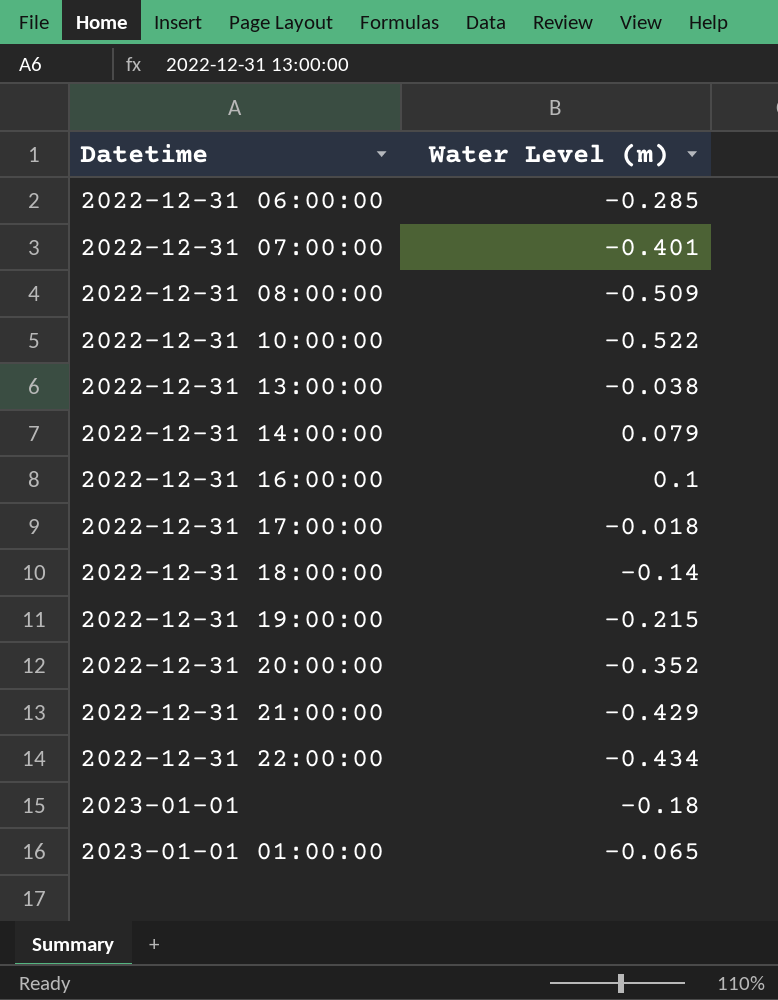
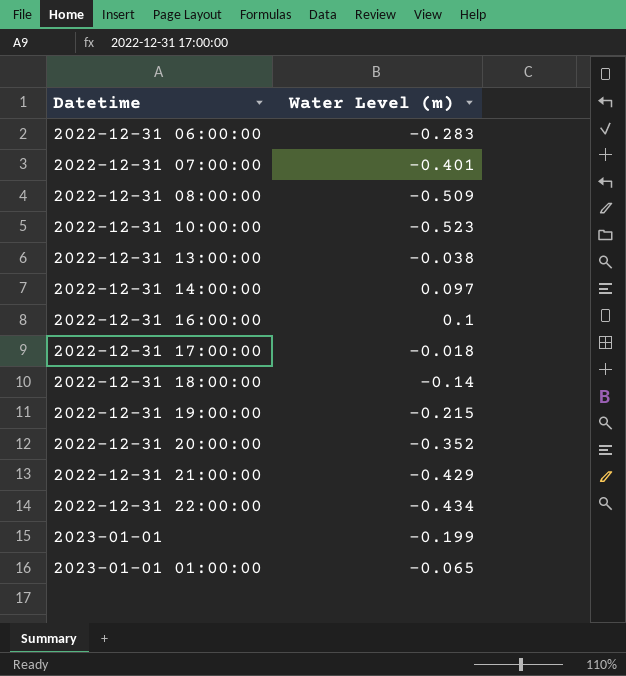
2022-12-31 06:00:00 | Water Level (m): -0.285 -> -0.283
2022-12-31 10:00:00 | Water Level (m): -0.522 -> -0.523
2022-12-31 14:00:00 | Water Level (m): 0.079 -> 0.097
2023-01-01 | Water Level (m): -0.18 -> -0.199

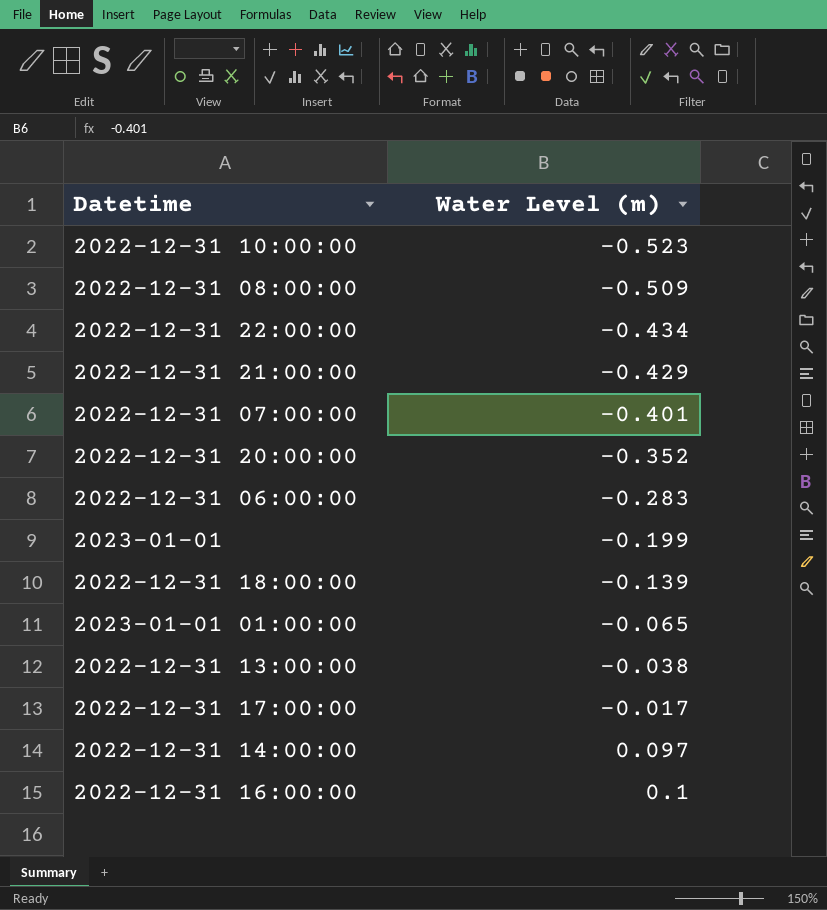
row order: Datetime ascending -> Water Level (m) ascending
row 2022-12-31 19:00:00: -0.215 -> none
2022-12-31 18:00:00 | Water Level (m): -0.14 -> -0.139
2022-12-31 17:00:00 | Water Level (m): -0.018 -> -0.017

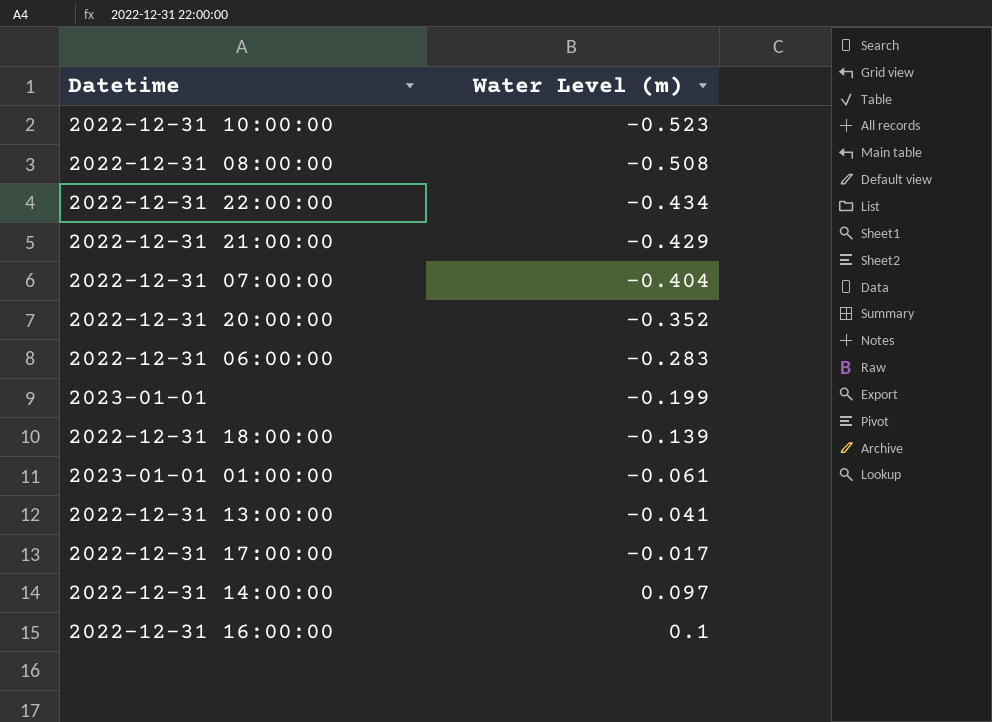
2022-12-31 08:00:00 | Water Level (m): -0.509 -> -0.508
2022-12-31 07:00:00 | Water Level (m): -0.401 -> -0.404
2023-01-01 01:00:00 | Water Level (m): -0.065 -> -0.061
2022-12-31 13:00:00 | Water Level (m): -0.038 -> -0.041

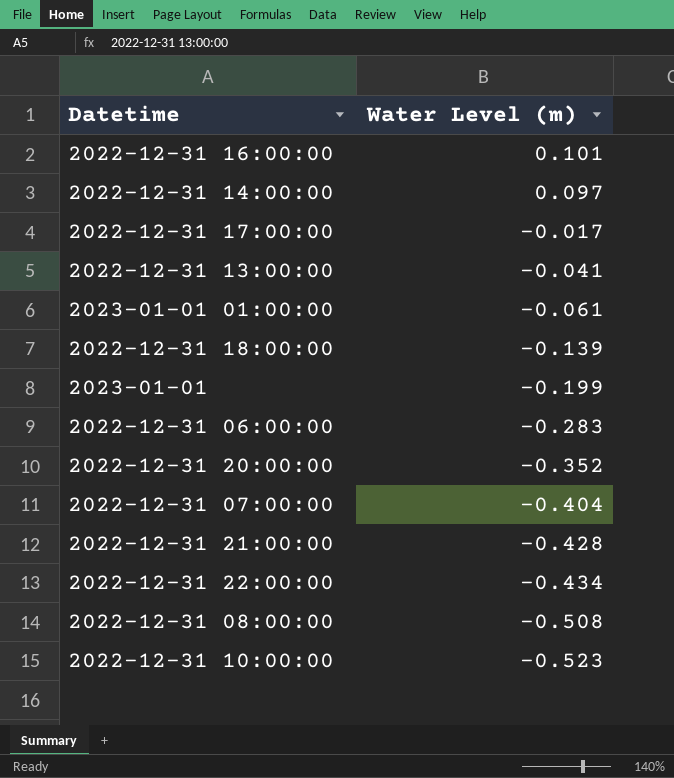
row order: Water Level (m) ascending -> Water Level (m) descending
2022-12-31 16:00:00 | Water Level (m): 0.1 -> 0.101
2022-12-31 21:00:00 | Water Level (m): -0.429 -> -0.428

